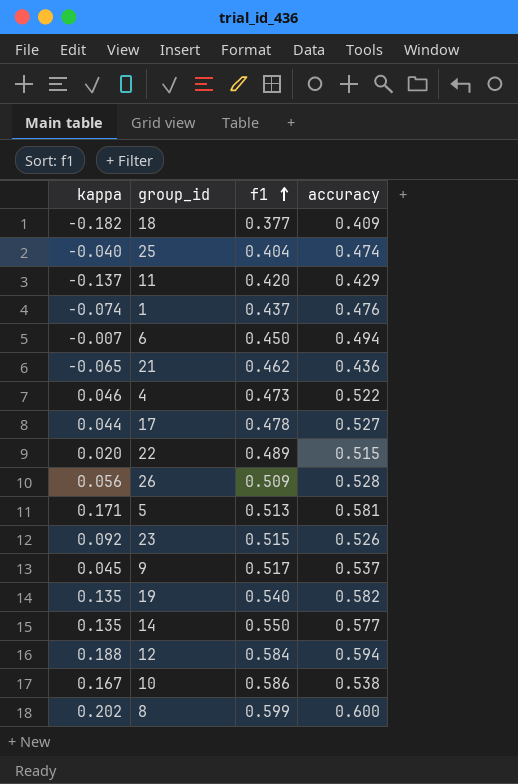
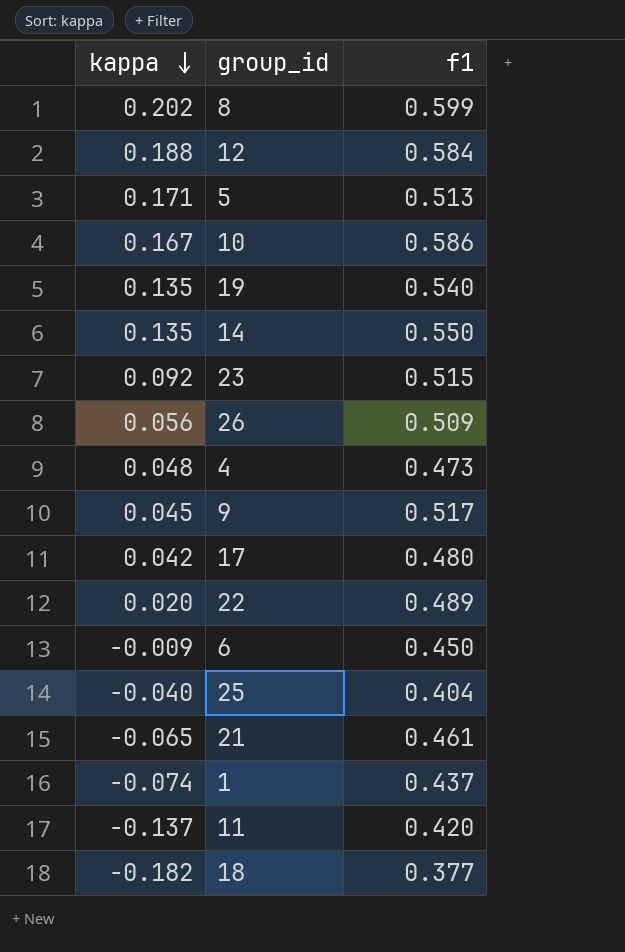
row order: f1 ascending -> kappa descending
column accuracy | position: 4 -> none
4 | kappa: 0.046 -> 0.048
17 | kappa: 0.044 -> 0.042
17 | f1: 0.478 -> 0.480
6 | kappa: -0.007 -> -0.009
21 | f1: 0.462 -> 0.461

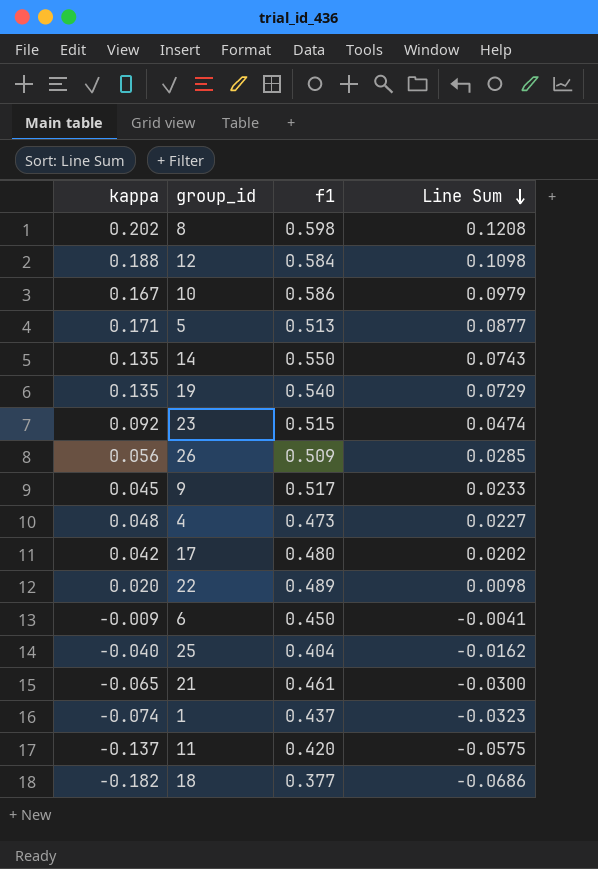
row order: kappa descending -> Line Sum descending
column Line Sum | formula: none -> [kappa] * [f1]
8 | f1: 0.599 -> 0.598

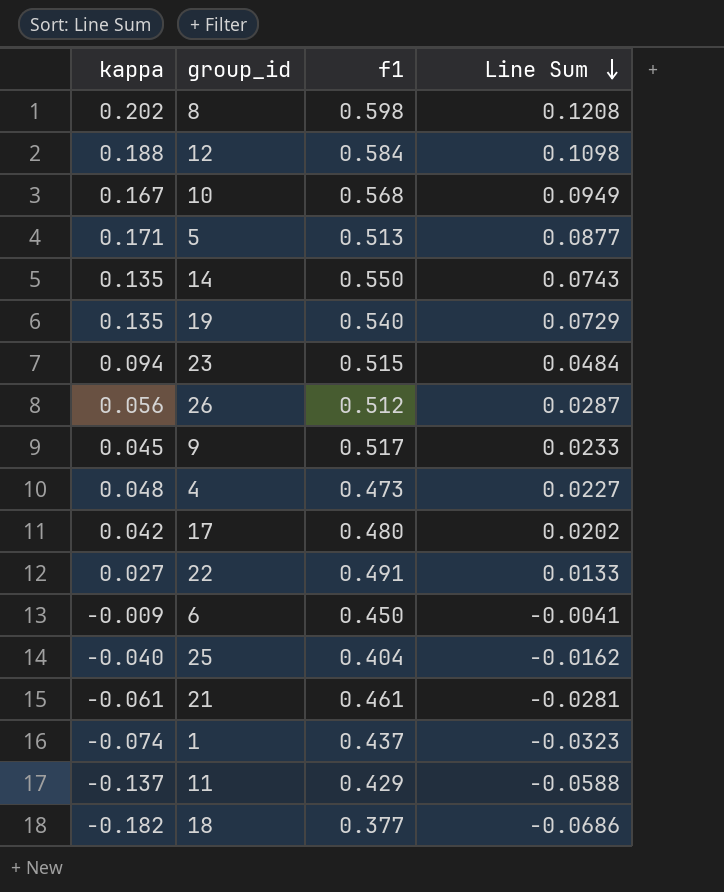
10 | f1: 0.586 -> 0.568
10 | Line Sum: 0.0979 -> 0.0949
23 | kappa: 0.092 -> 0.094
23 | Line Sum: 0.0474 -> 0.0484
26 | f1: 0.509 -> 0.512
26 | Line Sum: 0.0285 -> 0.0287
22 | kappa: 0.020 -> 0.027
22 | f1: 0.489 -> 0.491
22 | Line Sum: 0.0098 -> 0.0133
21 | kappa: -0.065 -> -0.061
21 | Line Sum: -0.0300 -> -0.0281
11 | f1: 0.420 -> 0.429
11 | Line Sum: -0.0575 -> -0.0588

